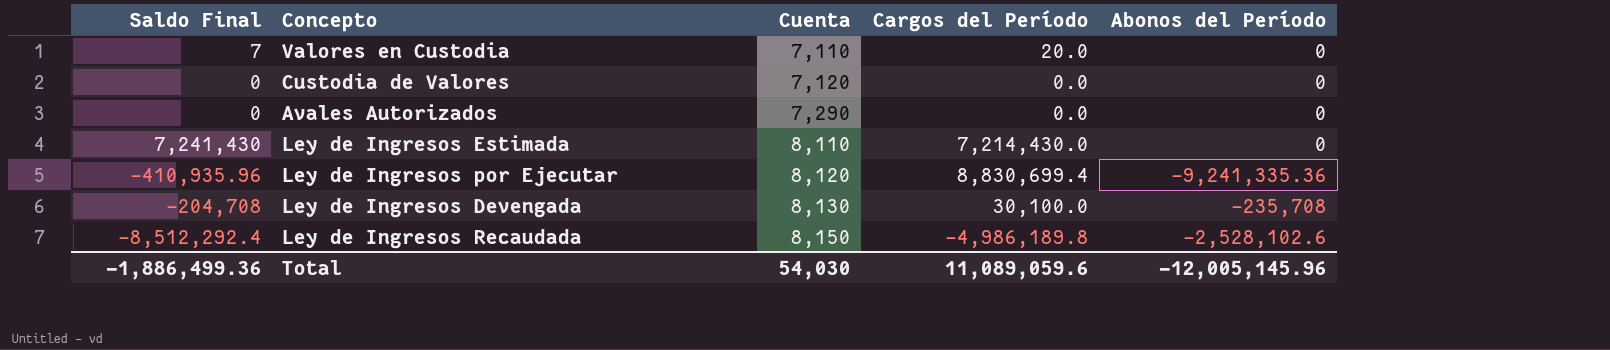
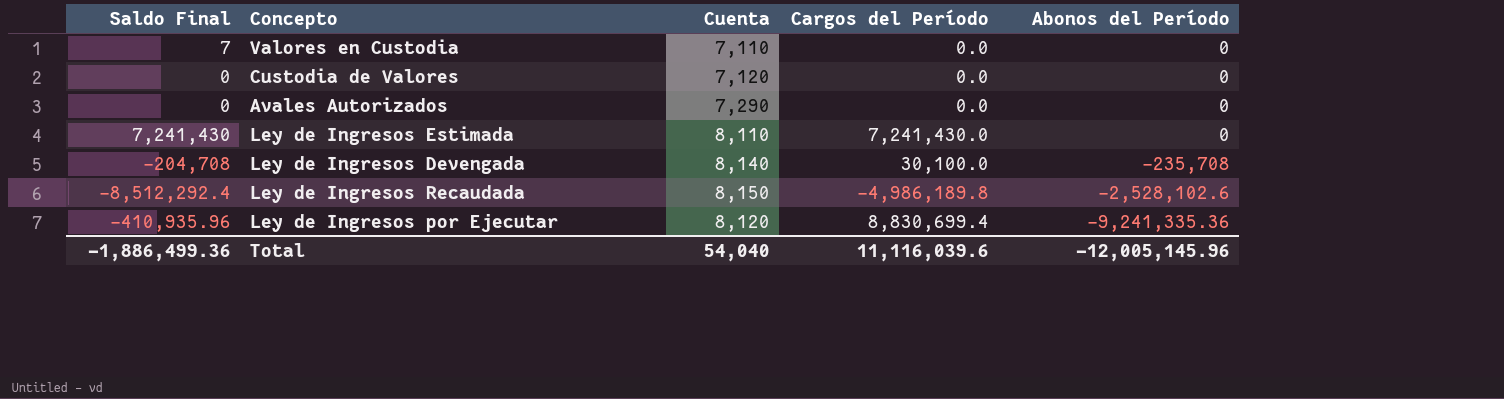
row order: Cuenta ascending -> Abonos del Período descending
Valores en Custodia | Cargos del Período: 20.0 -> 0.0
Ley de Ingresos Estimada | Cargos del Período: 7,214,430.0 -> 7,241,430.0
Ley de Ingresos Devengada | Cuenta: 8,130 -> 8,140
Total | Cuenta: 54,030 -> 54,040
Total | Cargos del Período: 11,089,059.6 -> 11,116,039.6

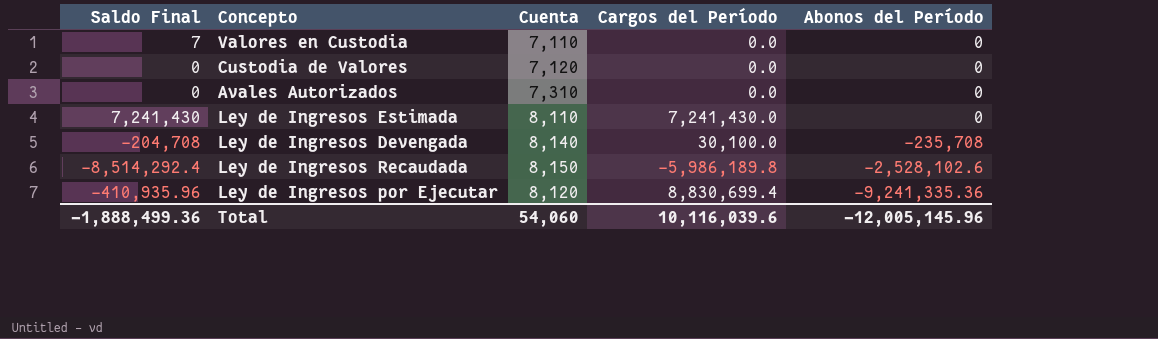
Avales Autorizados | Cuenta: 7,290 -> 7,310
Ley de Ingresos Recaudada | Saldo Final: -8,512,292.4 -> -8,514,292.4
Ley de Ingresos Recaudada | Cargos del Período: -4,986,189.8 -> -5,986,189.8
Total | Saldo Final: -1,886,499.36 -> -1,888,499.36
Total | Cuenta: 54,040 -> 54,060
Total | Cargos del Período: 11,116,039.6 -> 10,116,039.6

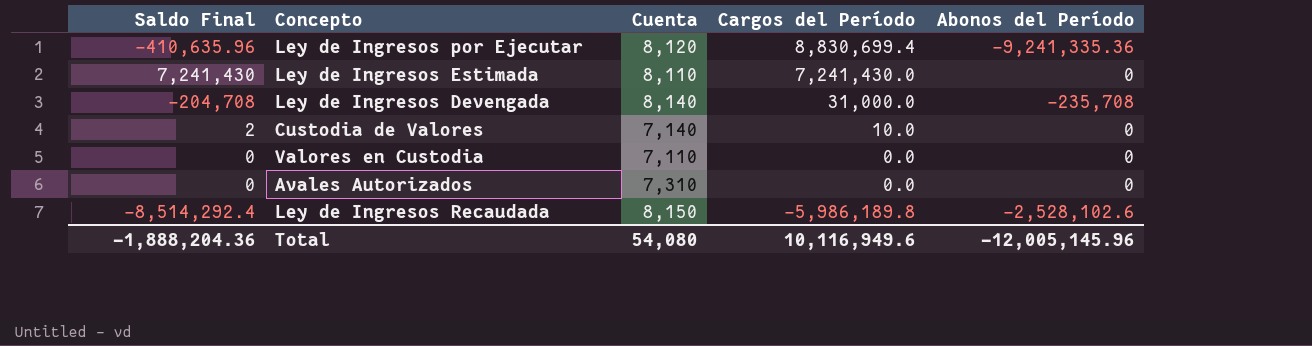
row order: Abonos del Período descending -> Cargos del Período descending
Ley de Ingresos por Ejecutar | Saldo Final: -410,935.96 -> -410,635.96
Ley de Ingresos Devengada | Cargos del Período: 30,100.0 -> 31,000.0
Custodia de Valores | Saldo Final: 0 -> 2
Custodia de Valores | Cuenta: 7,120 -> 7,140
Custodia de Valores | Cargos del Período: 0.0 -> 10.0
Valores en Custodia | Saldo Final: 7 -> 0
Total | Saldo Final: -1,888,499.36 -> -1,888,204.36
Total | Cuenta: 54,060 -> 54,080
Total | Cargos del Período: 10,116,039.6 -> 10,116,949.6

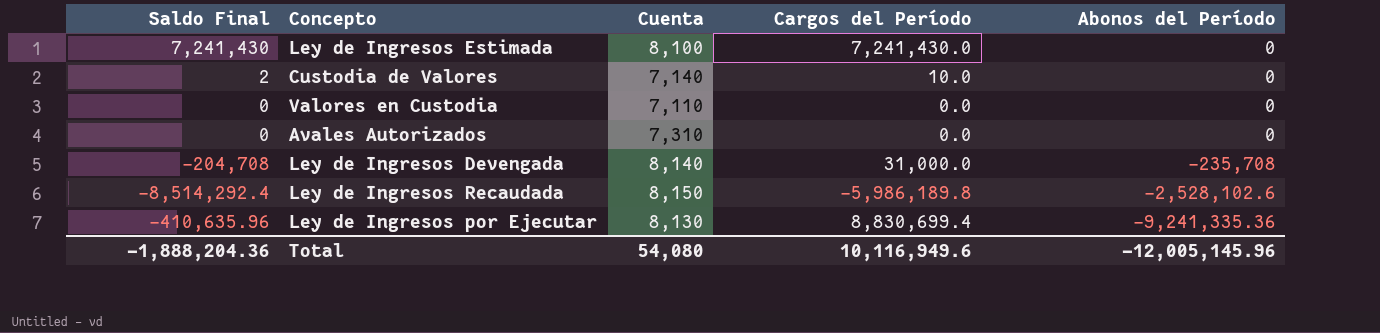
row order: Cargos del Período descending -> Abonos del Período descending
Ley de Ingresos Estimada | Cuenta: 8,110 -> 8,100
Ley de Ingresos por Ejecutar | Cuenta: 8,120 -> 8,130

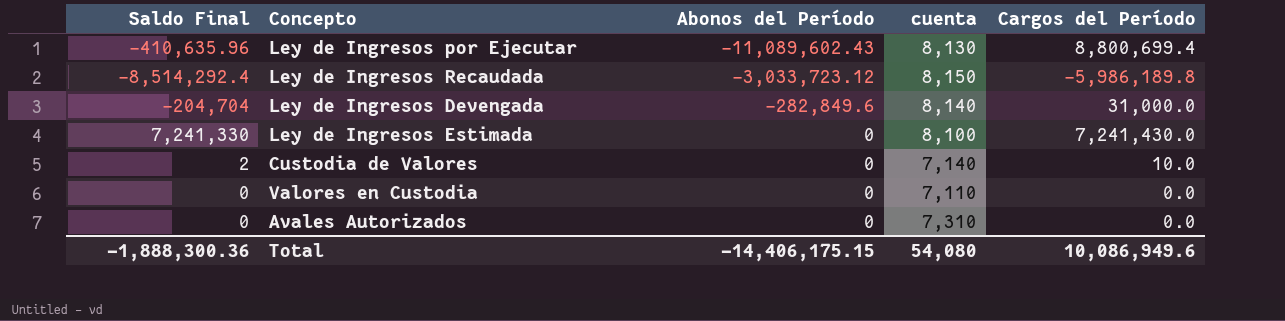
row order: Abonos del Período descending -> Abonos del Período ascending
column Abonos del Período | position: 5 -> 3
column name: Cuenta -> cuenta
Ley de Ingresos por Ejecutar | Abonos del Período: -9,241,335.36 -> -11,089,602.43
Ley de Ingresos por Ejecutar | Cargos del Período: 8,830,699.4 -> 8,800,699.4
Ley de Ingresos Recaudada | Abonos del Período: -2,528,102.6 -> -3,033,723.12
Ley de Ingresos Devengada | Saldo Final: -204,708 -> -204,704
Ley de Ingresos Devengada | Abonos del Período: -235,708 -> -282,849.6
Ley de Ingresos Estimada | Saldo Final: 7,241,430 -> 7,241,330
Total | Saldo Final: -1,888,204.36 -> -1,888,300.36
Total | Abonos del Período: -12,005,145.96 -> -14,406,175.15
Total | Cargos del Período: 10,116,949.6 -> 10,086,949.6

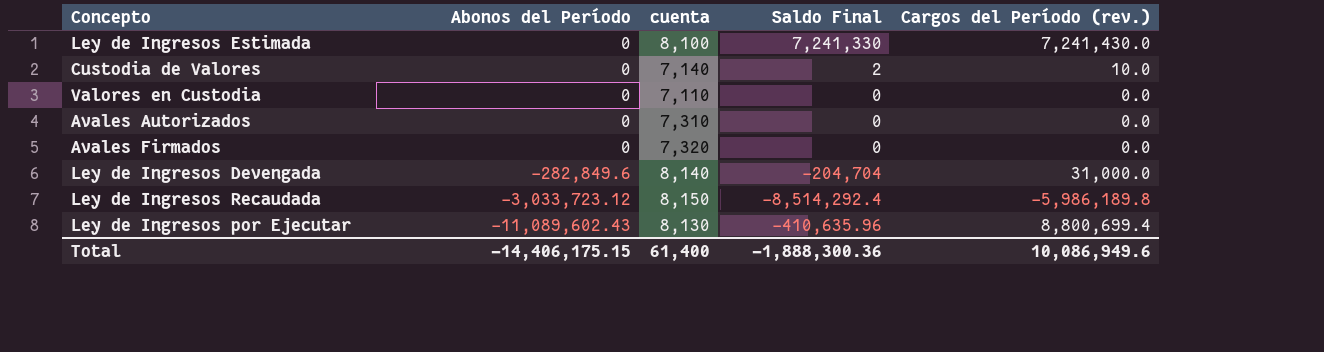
row order: Abonos del Período ascending -> Abonos del Período descending
column Saldo Final | position: 1 -> 4
column name: Cargos del Período -> Cargos del Período (rev.)
row Avales Firmados: none -> 0 | 7,320 | 0 | 0.0
Total | cuenta: 54,080 -> 61,400

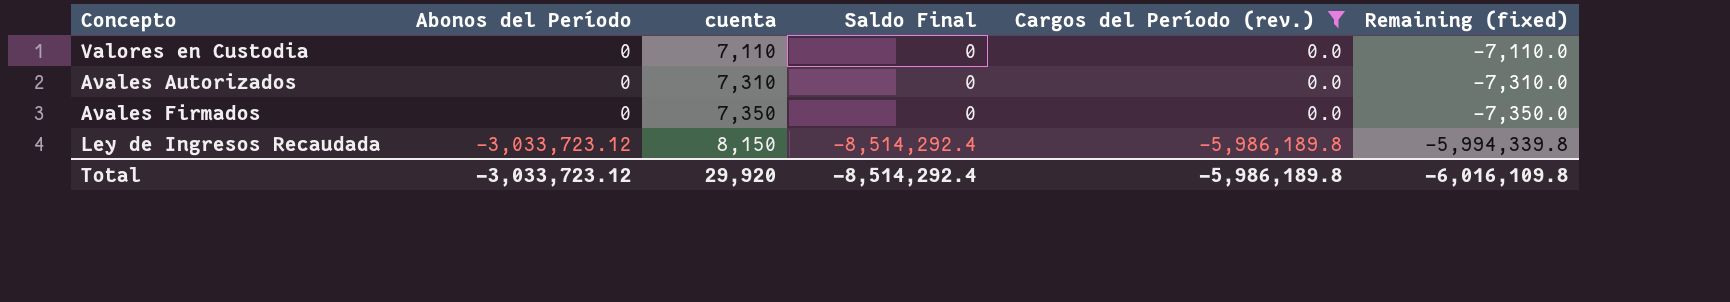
filter: none -> Cargos del Período (rev.) <= 0.0
column Remaining (fixed) | formula: none -> [Cargos del Período (rev.)] - [cuenta]
Avales Firmados | cuenta: 7,320 -> 7,350
Total | Abonos del Período: -14,406,175.15 -> -3,033,723.12
Total | cuenta: 61,400 -> 29,920
Total | Saldo Final: -1,888,300.36 -> -8,514,292.4
Total | Cargos del Período (rev.): 10,086,949.6 -> -5,986,189.8

